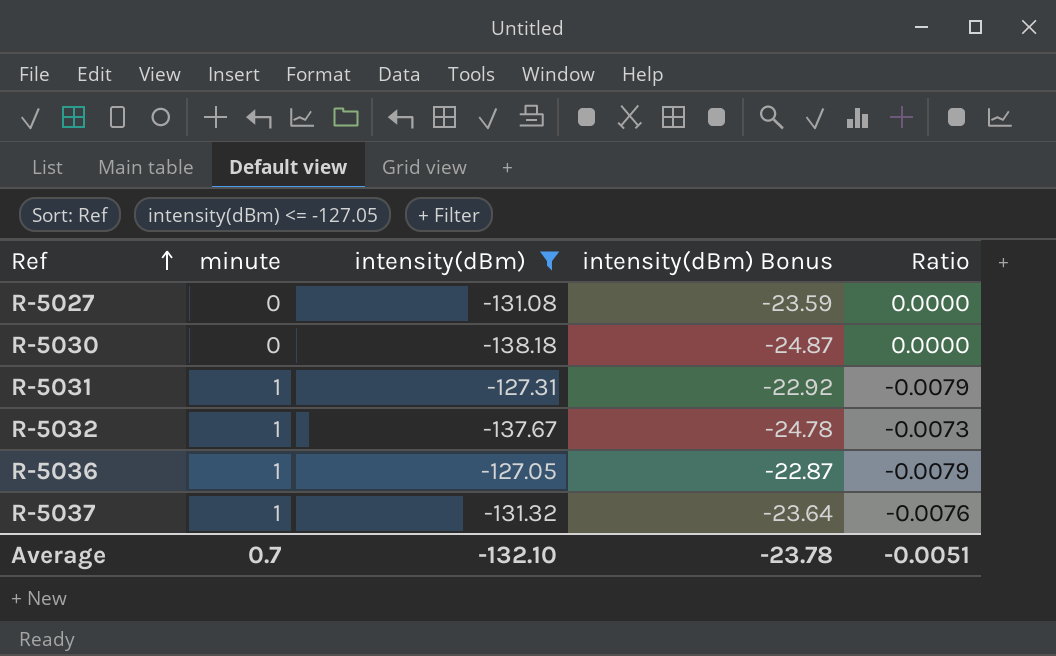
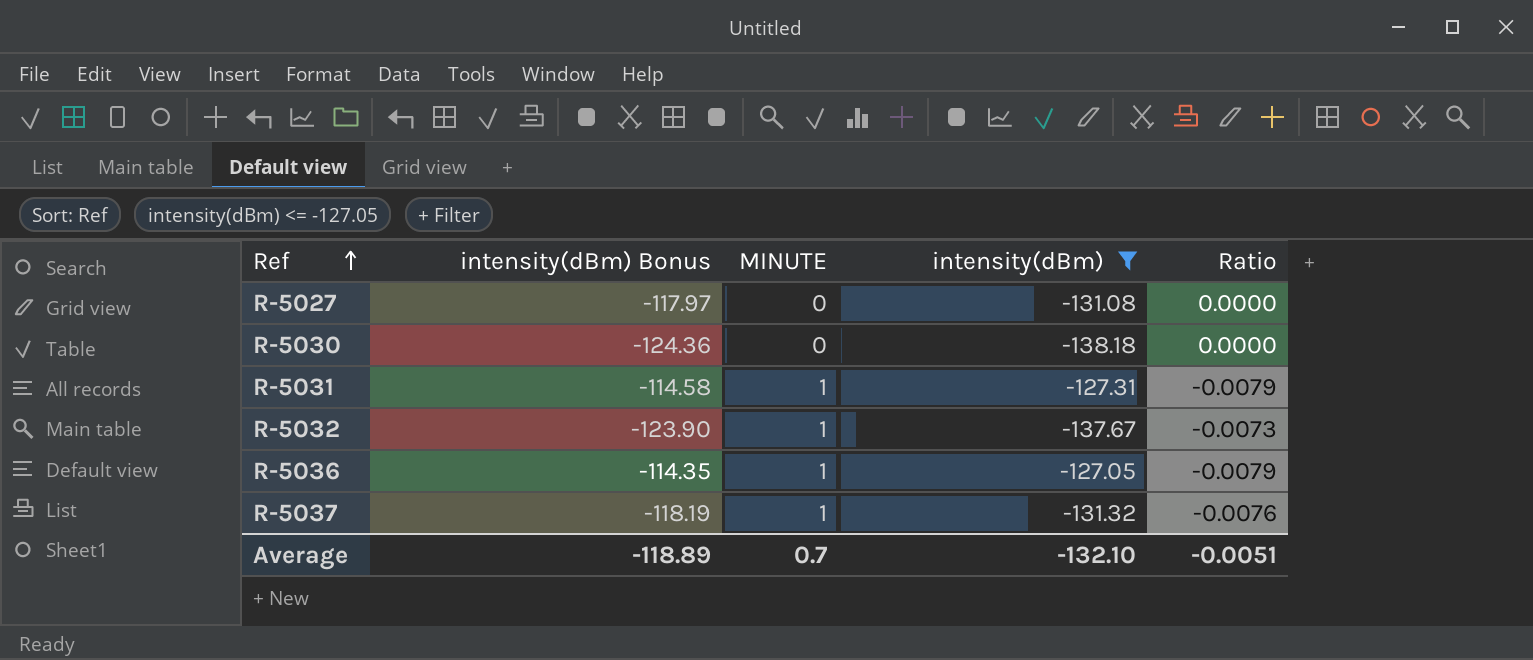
column intensity(dBm) Bonus | formula: [intensity(dBm)] * 0.18 -> [intensity(dBm)] * 0.9
column intensity(dBm) Bonus | position: 4 -> 2
column name: minute -> MINUTE
Average | intensity(dBm) Bonus: -23.78 -> -118.89

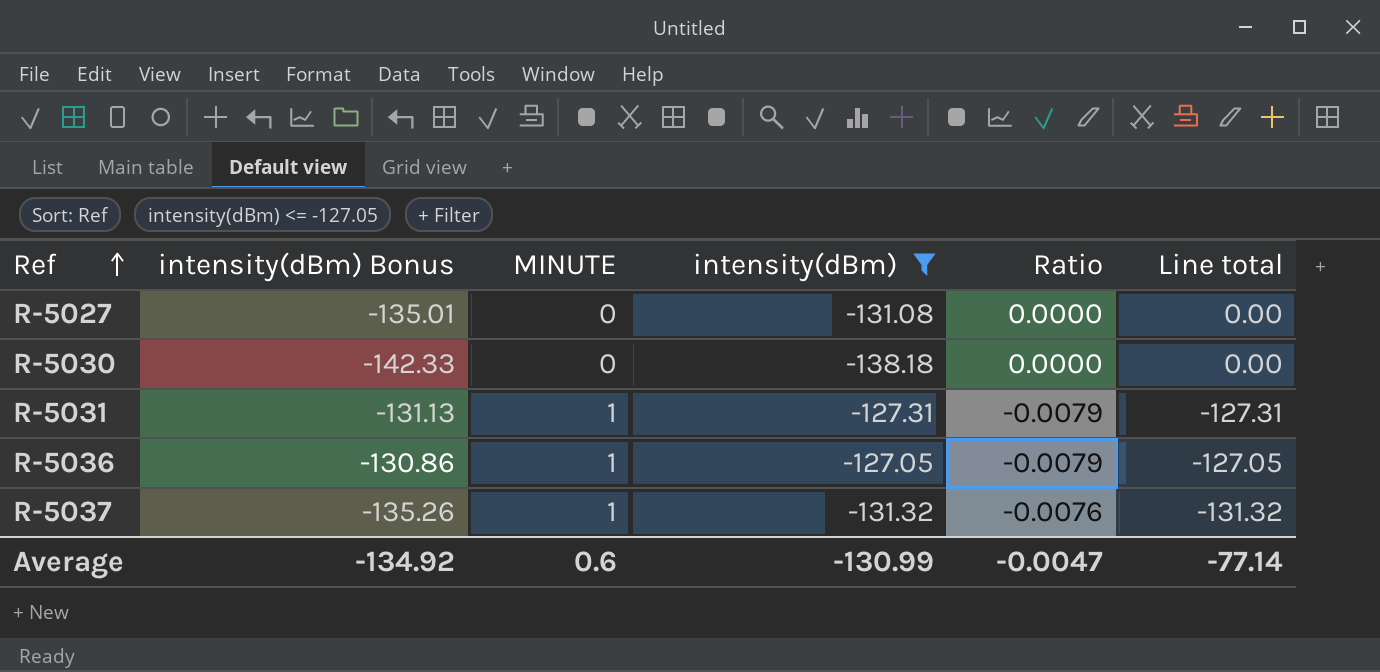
column intensity(dBm) Bonus | formula: [intensity(dBm)] * 0.9 -> [intensity(dBm)] * 1.03
column Line total | formula: none -> [MINUTE] * [intensity(dBm)]
row R-5032: -123.90 | 1 | -137.67 | -0.0073 -> none
Average | intensity(dBm) Bonus: -118.89 -> -134.92
Average | MINUTE: 0.7 -> 0.6
Average | intensity(dBm): -132.10 -> -130.99
Average | Ratio: -0.0051 -> -0.0047

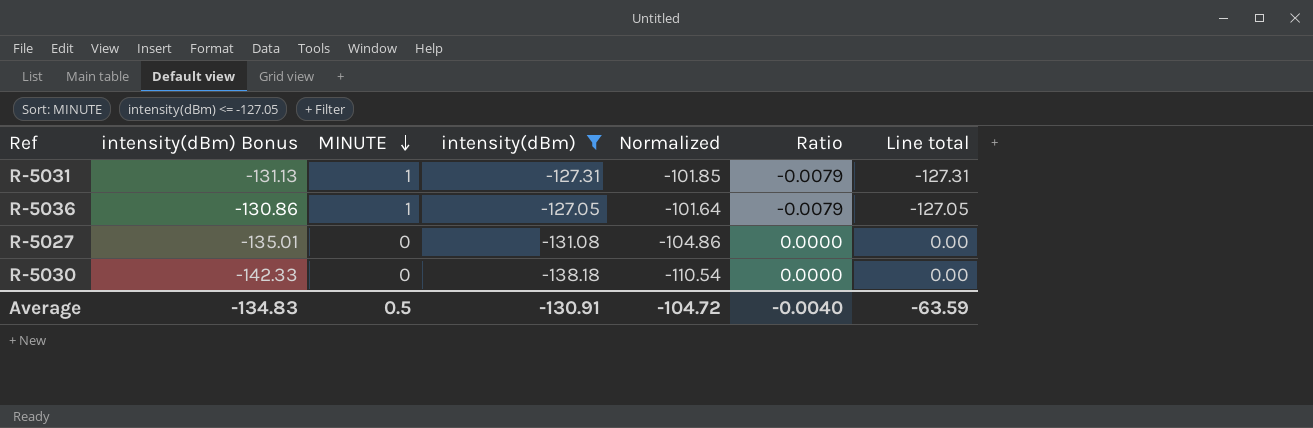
row order: Ref ascending -> MINUTE descending
column Normalized | formula: none -> [intensity(dBm)] * 0.8
row R-5037: -135.26 | 1 | -131.32 | -0.0076 | -131.32 -> none
Average | intensity(dBm) Bonus: -134.92 -> -134.83
Average | MINUTE: 0.6 -> 0.5
Average | intensity(dBm): -130.99 -> -130.91
Average | Ratio: -0.0047 -> -0.0040
Average | Line total: -77.14 -> -63.59

